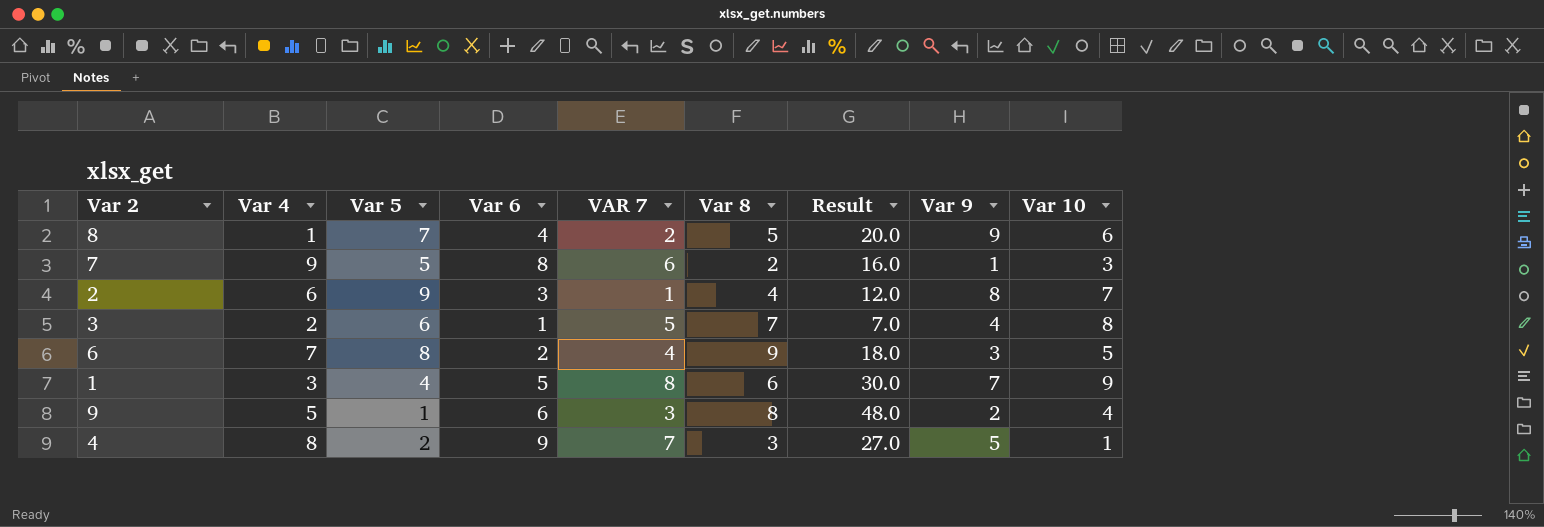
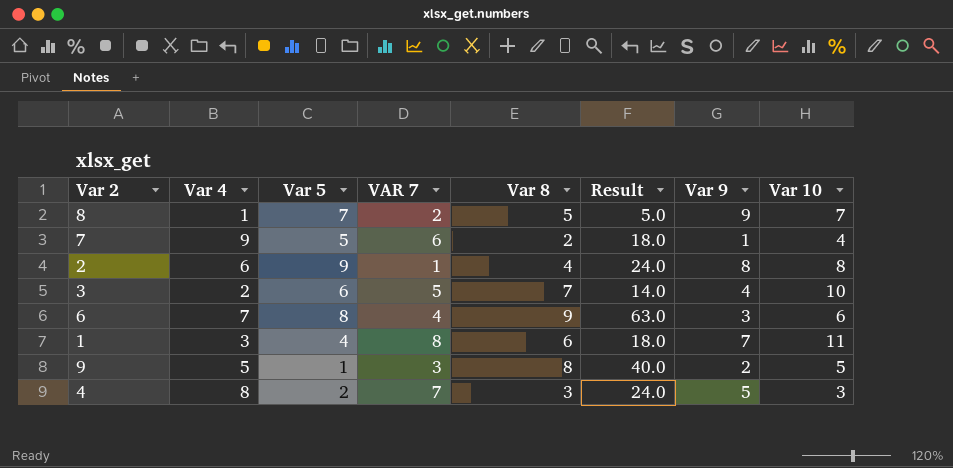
column Var 6 | position: 4 -> none
column Result | formula: [Var 6] * [Var 8] -> [Var 4] * [Var 8]
8 | Var 10: 6 -> 7
7 | Var 10: 3 -> 4
2 | Var 10: 7 -> 8
3 | Var 10: 8 -> 10
6 | Var 10: 5 -> 6
1 | Var 10: 9 -> 11
9 | Var 10: 4 -> 5
4 | Var 10: 1 -> 3

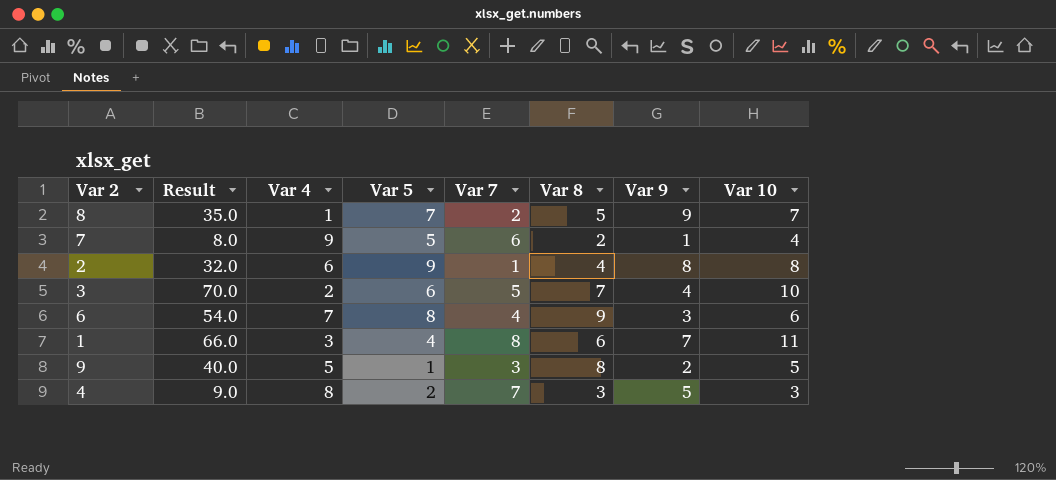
column Result | formula: [Var 4] * [Var 8] -> [Var 8] * [Var 10]
column Result | position: 6 -> 2
column name: VAR 7 -> Var 7

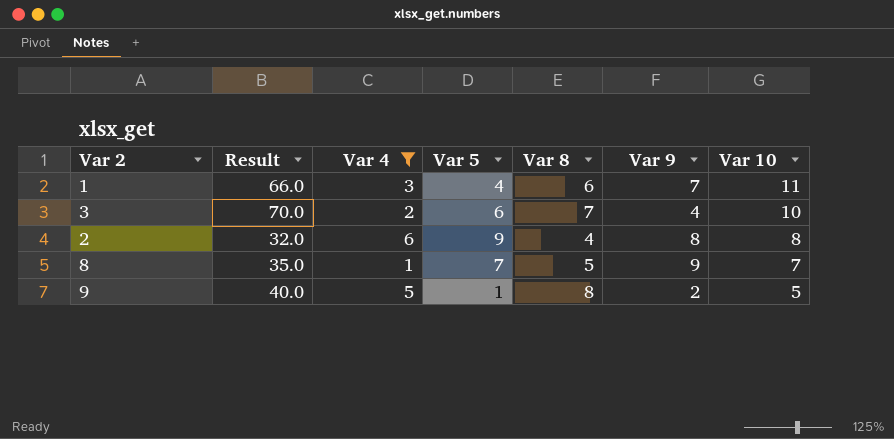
filter: none -> Var 4 <= 6
row order: none -> Var 10 descending
column Var 7 | position: 5 -> none

